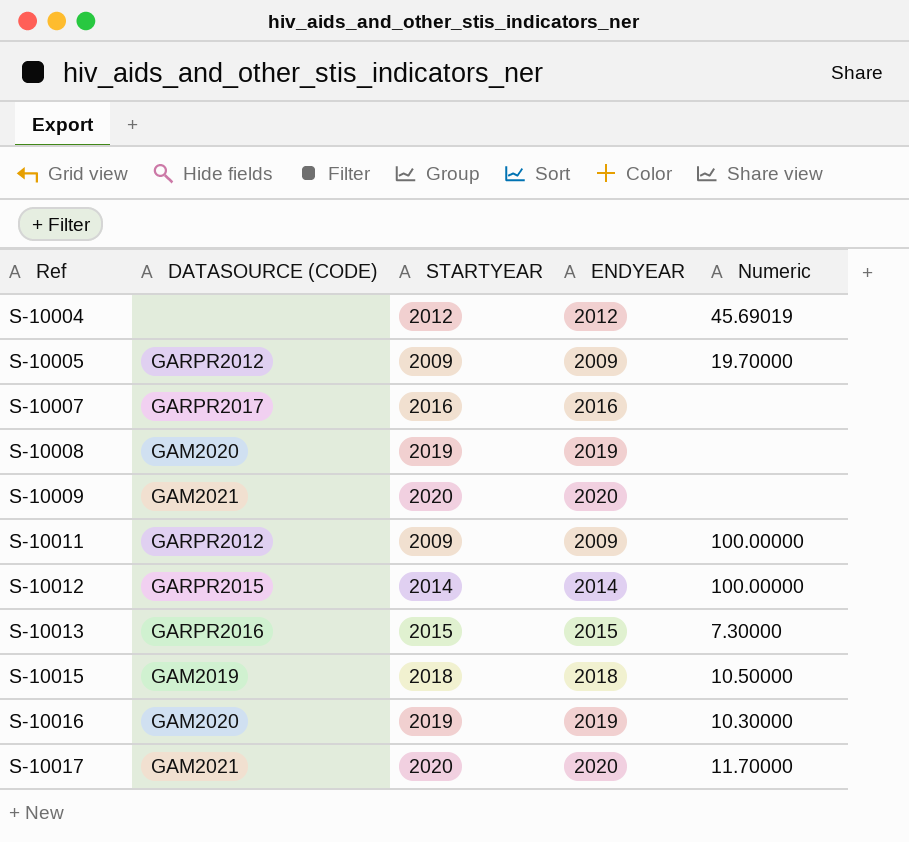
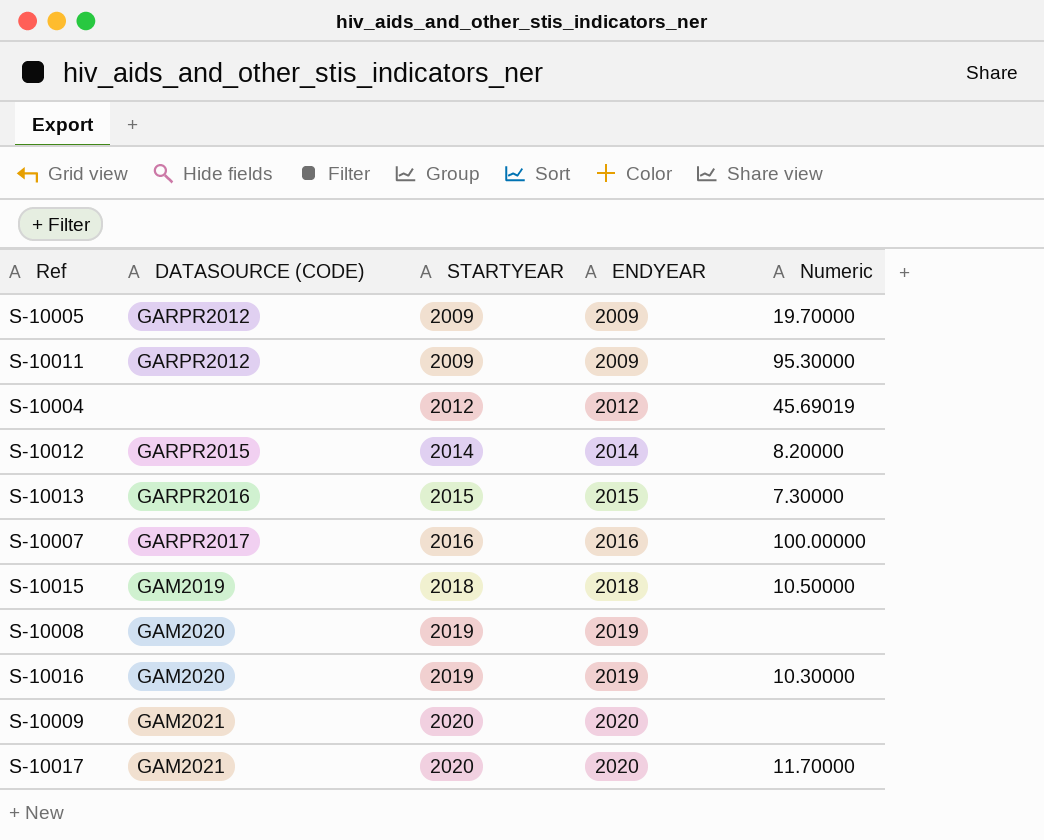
row order: Ref ascending -> STARTYEAR ascending
S-10011 | Numeric: 100.00000 -> 95.30000
S-10012 | Numeric: 100.00000 -> 8.20000
S-10007 | Numeric: none -> 100.00000

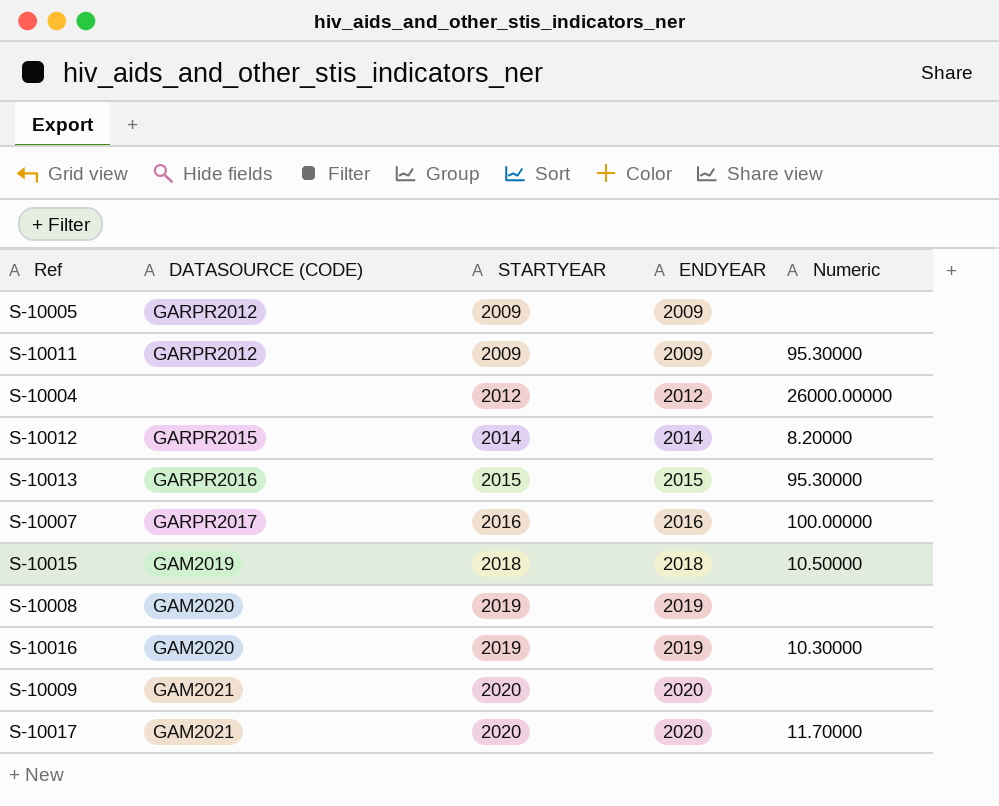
S-10005 | Numeric: 19.70000 -> none
S-10004 | Numeric: 45.69019 -> 26000.00000
S-10013 | Numeric: 7.30000 -> 95.30000

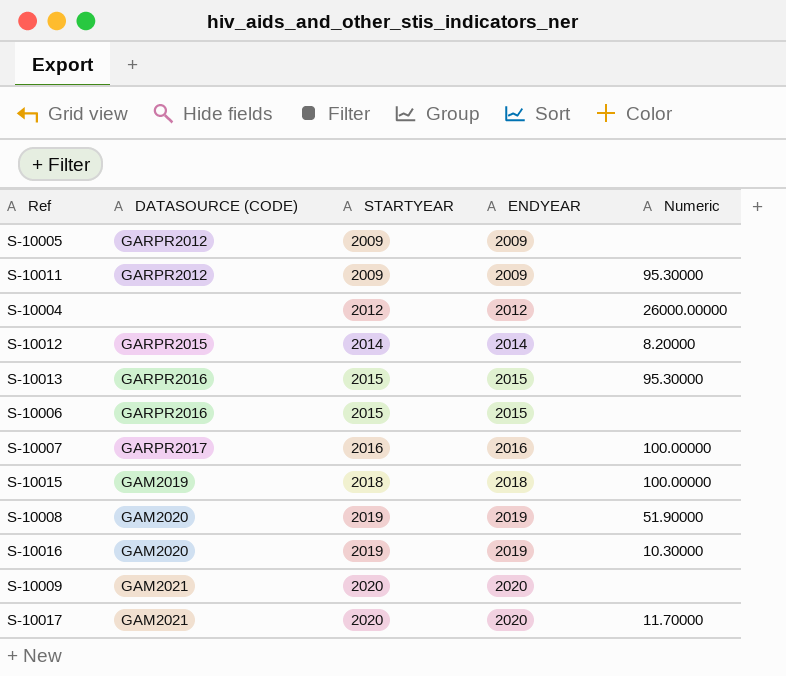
row S-10006: none -> GARPR2016 | 2015 | 2015 | none
S-10015 | Numeric: 10.50000 -> 100.00000
S-10008 | Numeric: none -> 51.90000

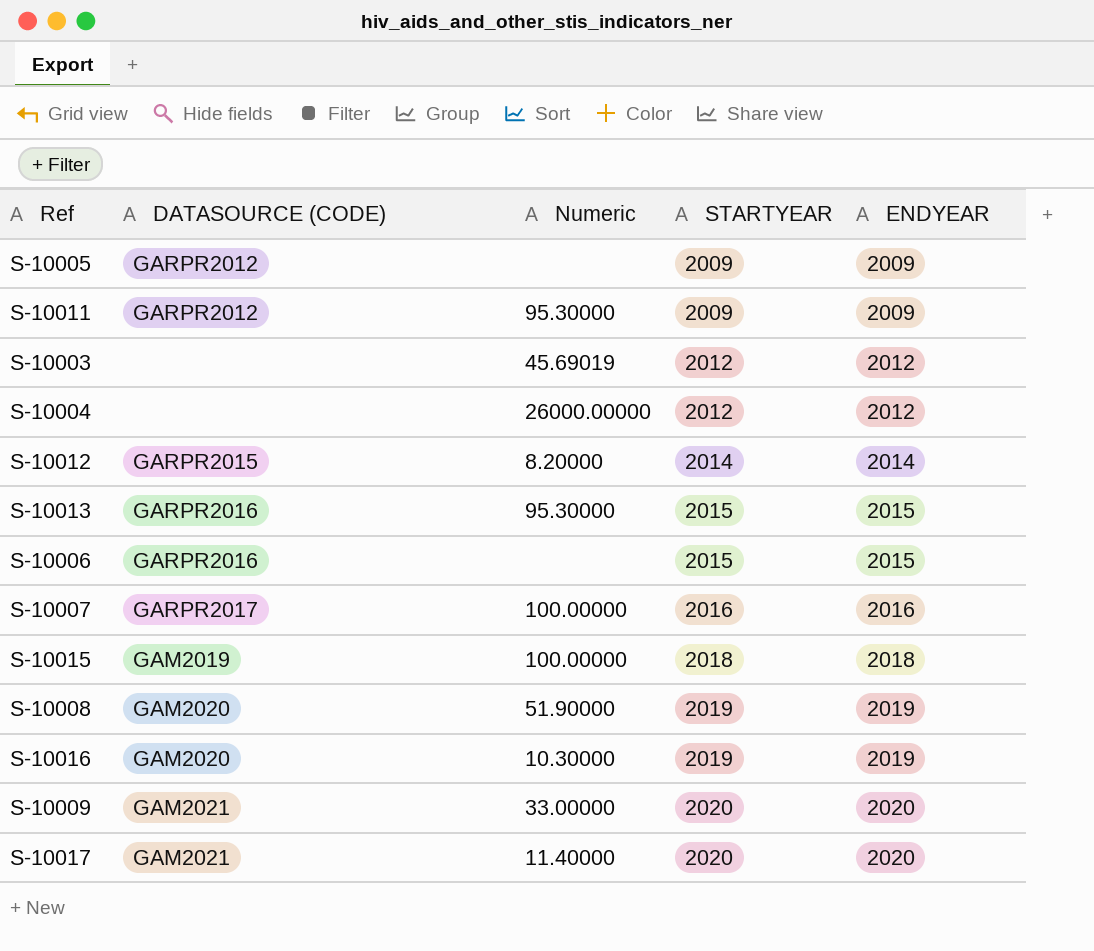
column Numeric | position: 5 -> 3
row S-10003: none -> none | 45.69019 | 2012 | 2012
S-10009 | Numeric: none -> 33.00000
S-10017 | Numeric: 11.70000 -> 11.40000

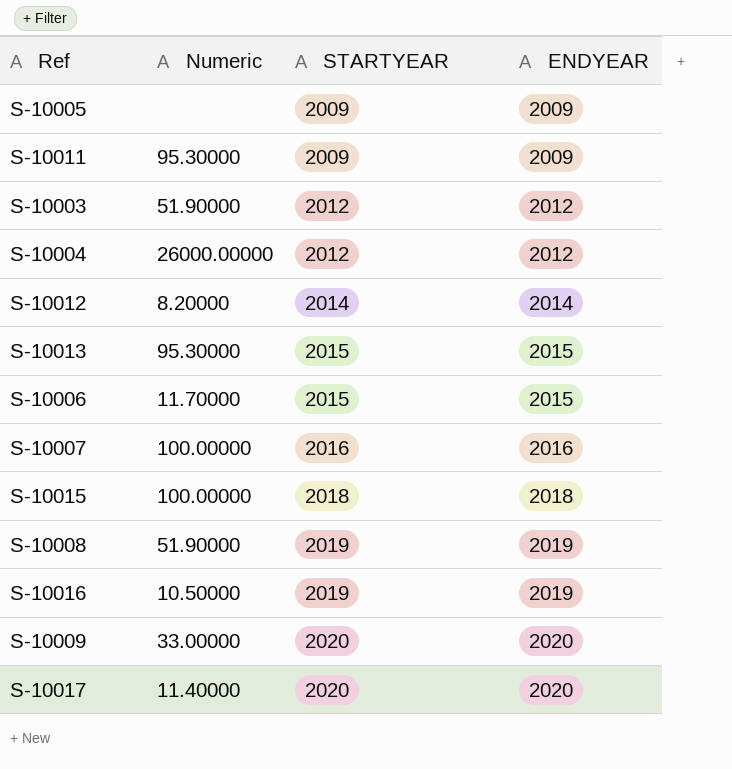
column DATASOURCE (CODE) | position: 2 -> none
S-10003 | Numeric: 45.69019 -> 51.90000
S-10006 | Numeric: none -> 11.70000
S-10016 | Numeric: 10.30000 -> 10.50000

